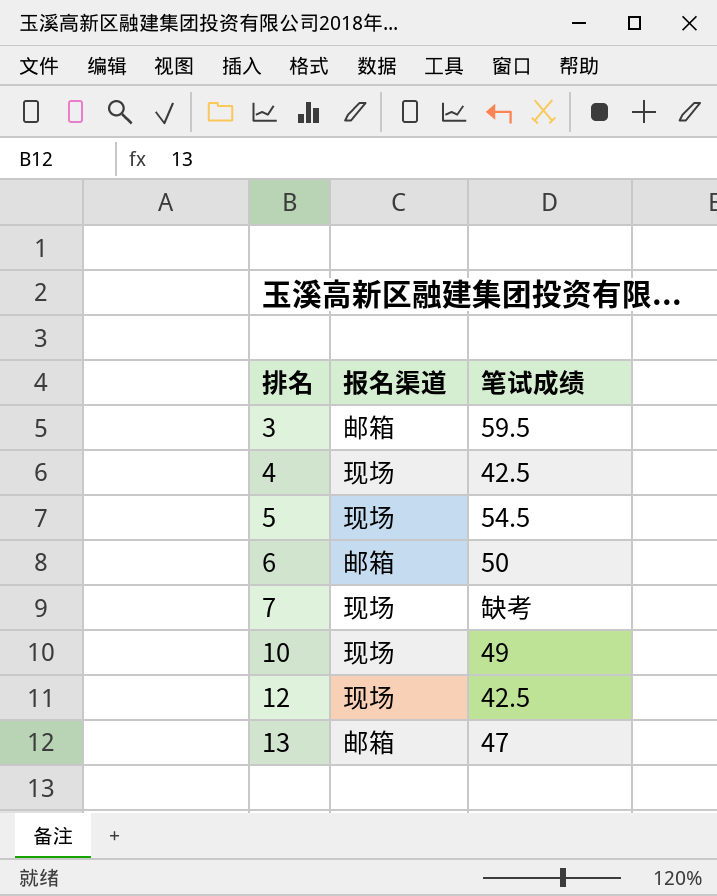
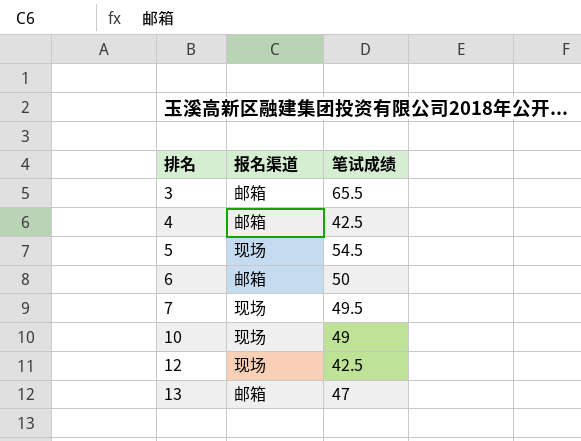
3 | 笔试成绩: 59.5 -> 65.5
4 | 报名渠道: 现场 -> 邮箱
7 | 笔试成绩: 缺考 -> 49.5

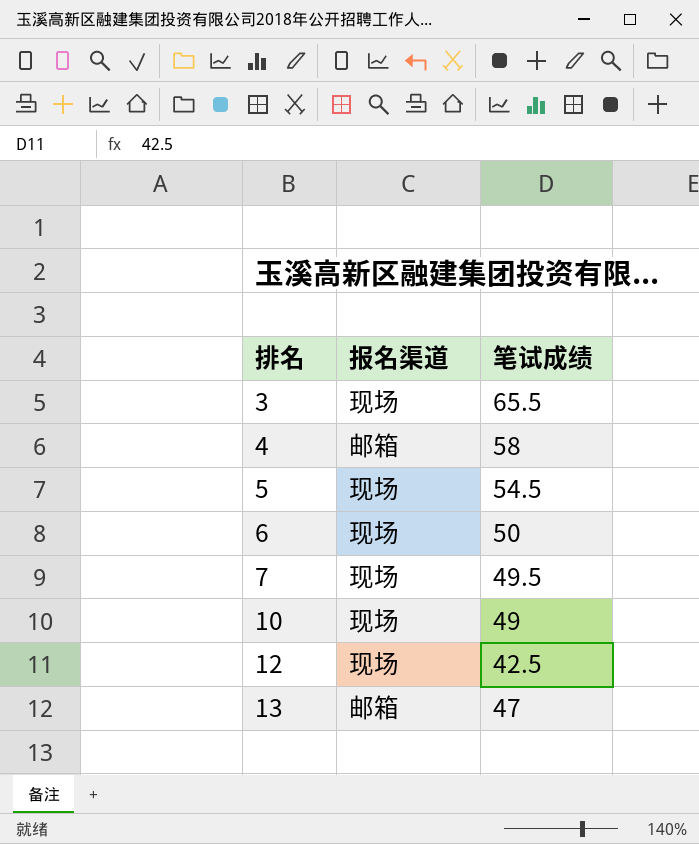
3 | 报名渠道: 邮箱 -> 现场
4 | 笔试成绩: 42.5 -> 58
6 | 报名渠道: 邮箱 -> 现场

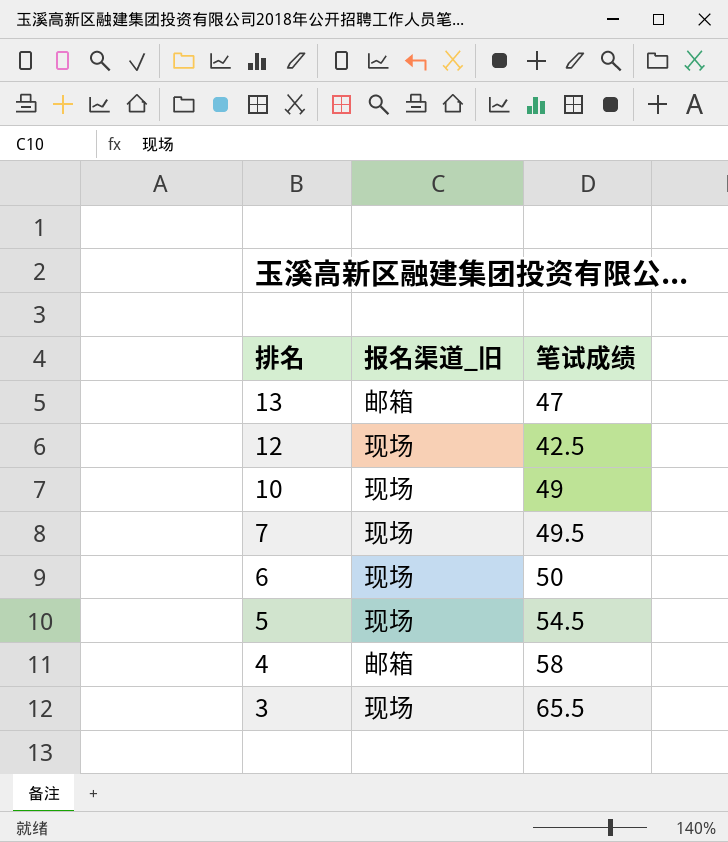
row order: 排名 ascending -> 排名 descending
column name: 报名渠道 -> 报名渠道_旧

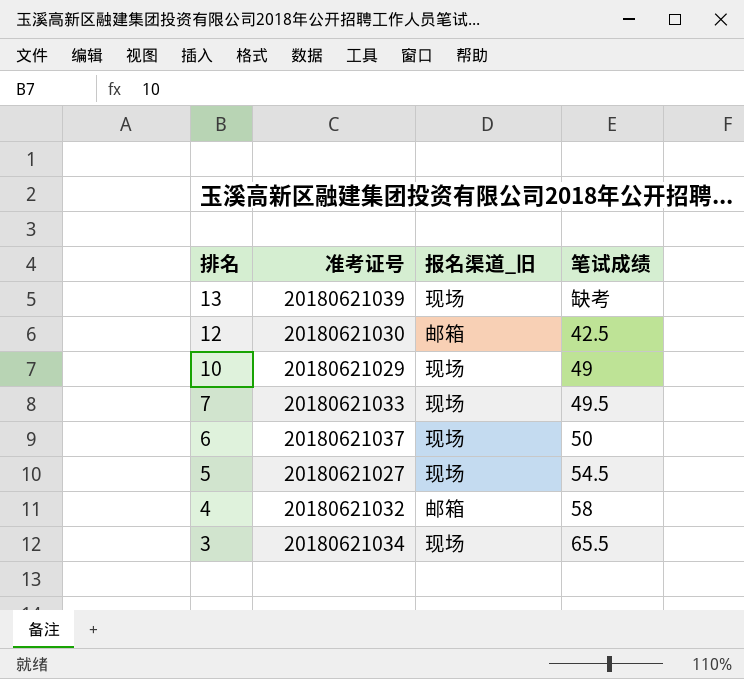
column 准考证号 | position: none -> 2
13 | 报名渠道_旧: 邮箱 -> 现场
13 | 笔试成绩: 47 -> 缺考
12 | 报名渠道_旧: 现场 -> 邮箱

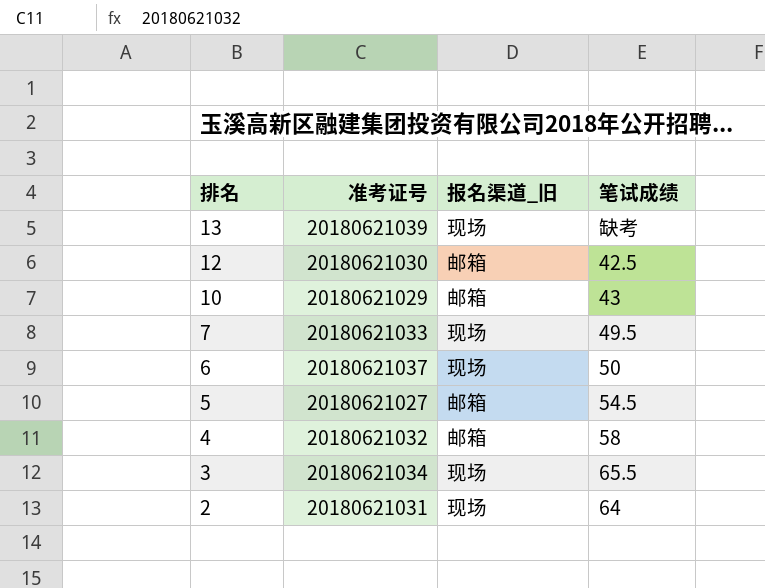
10 | 报名渠道_旧: 现场 -> 邮箱
10 | 笔试成绩: 49 -> 43
5 | 报名渠道_旧: 现场 -> 邮箱
row 2: none -> 20180621031 | 现场 | 64

